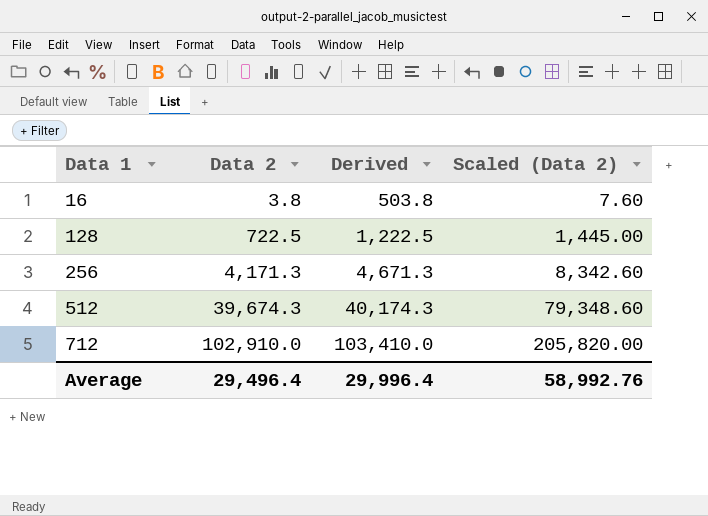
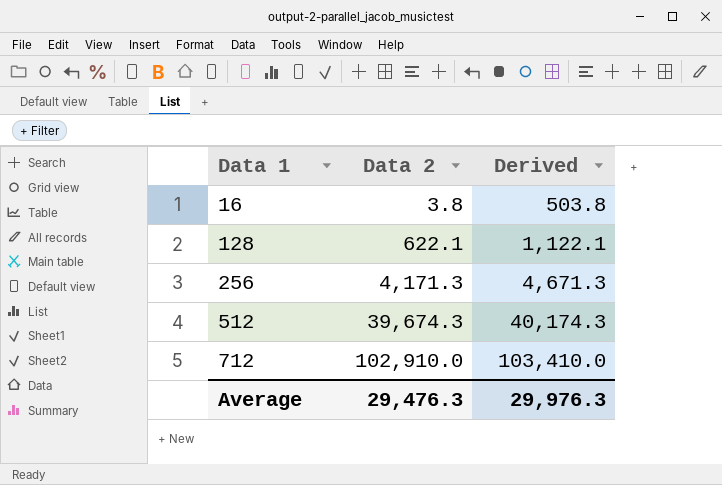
column Scaled (Data 2) | formula: [Data 2] * 2 -> none
128 | Data 2: 722.5 -> 622.1
128 | Derived: 1,222.5 -> 1,122.1
Average | Data 2: 29,496.4 -> 29,476.3
Average | Derived: 29,996.4 -> 29,976.3

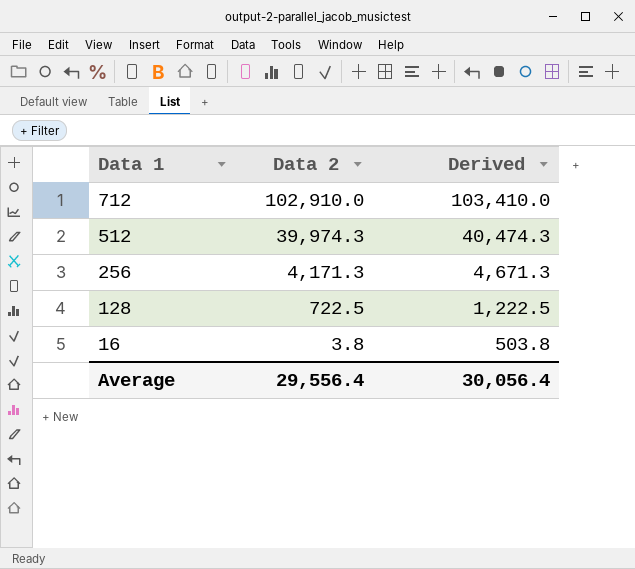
row order: Data 1 ascending -> Data 1 descending
512 | Data 2: 39,674.3 -> 39,974.3
512 | Derived: 40,174.3 -> 40,474.3
128 | Data 2: 622.1 -> 722.5
128 | Derived: 1,122.1 -> 1,222.5
Average | Data 2: 29,476.3 -> 29,556.4
Average | Derived: 29,976.3 -> 30,056.4

